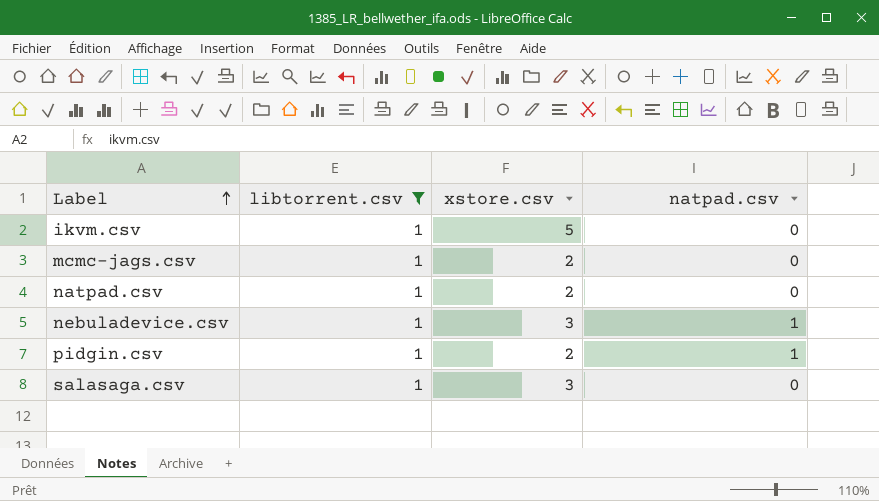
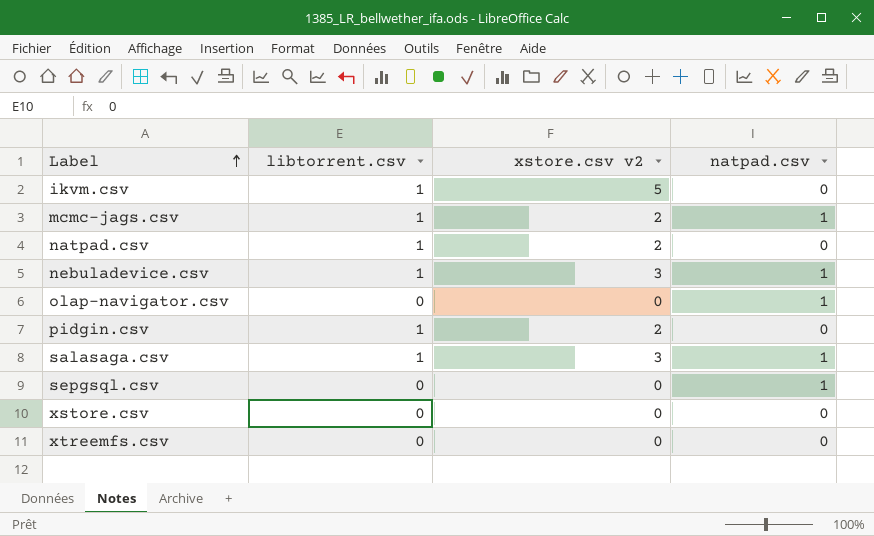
filter: libtorrent.csv = 1 -> none
column name: xstore.csv -> xstore.csv v2
mcmc-jags.csv | natpad.csv: 0 -> 1
pidgin.csv | natpad.csv: 1 -> 0
salasaga.csv | natpad.csv: 0 -> 1

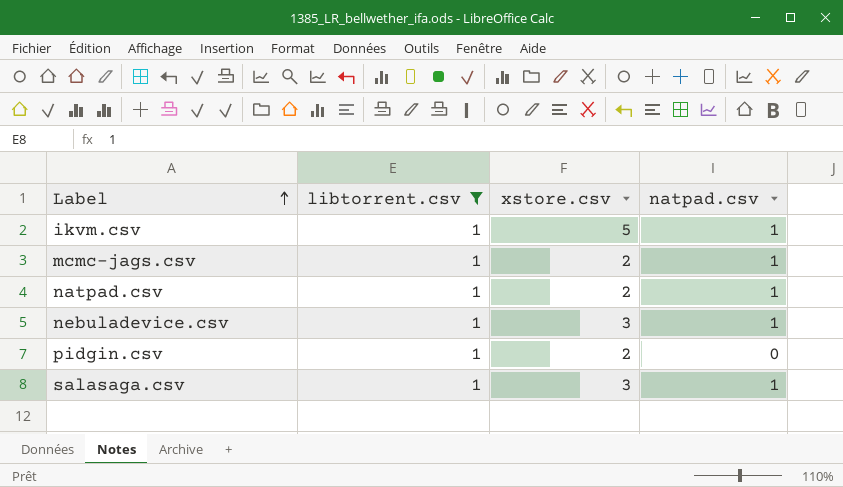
filter: none -> libtorrent.csv = 1
column name: xstore.csv v2 -> xstore.csv
ikvm.csv | natpad.csv: 0 -> 1
natpad.csv | natpad.csv: 0 -> 1

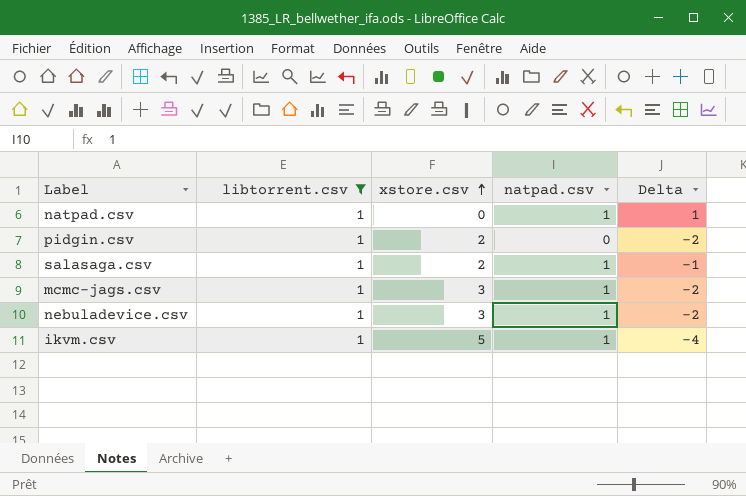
row order: Label ascending -> xstore.csv ascending
column Delta | formula: none -> [natpad.csv] - [xstore.csv]
natpad.csv | xstore.csv: 2 -> 0
salasaga.csv | xstore.csv: 3 -> 2
mcmc-jags.csv | xstore.csv: 2 -> 3

